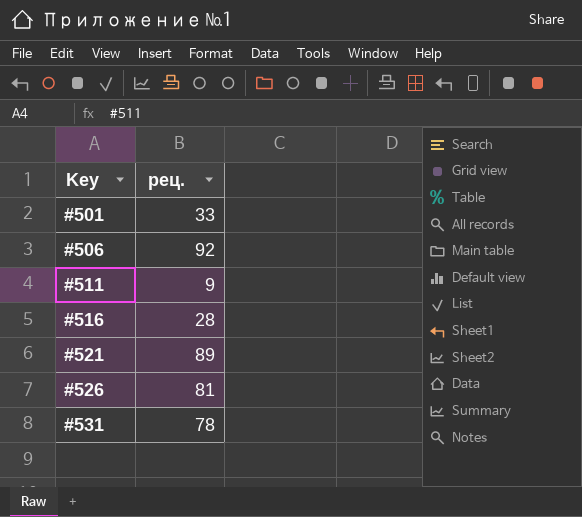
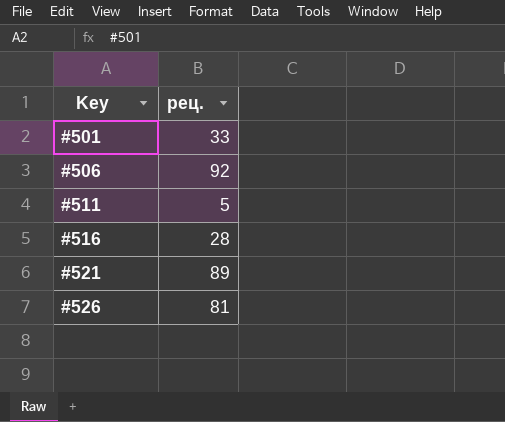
row #531: 78 -> none
#511 | рец.: 9 -> 5

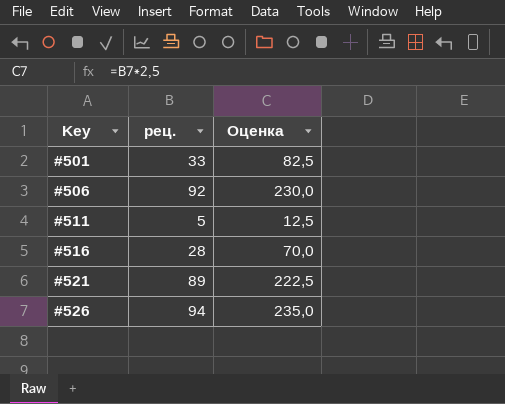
column Оценка | formula: none -> [рец.] * 2,5
#526 | рец.: 81 -> 94

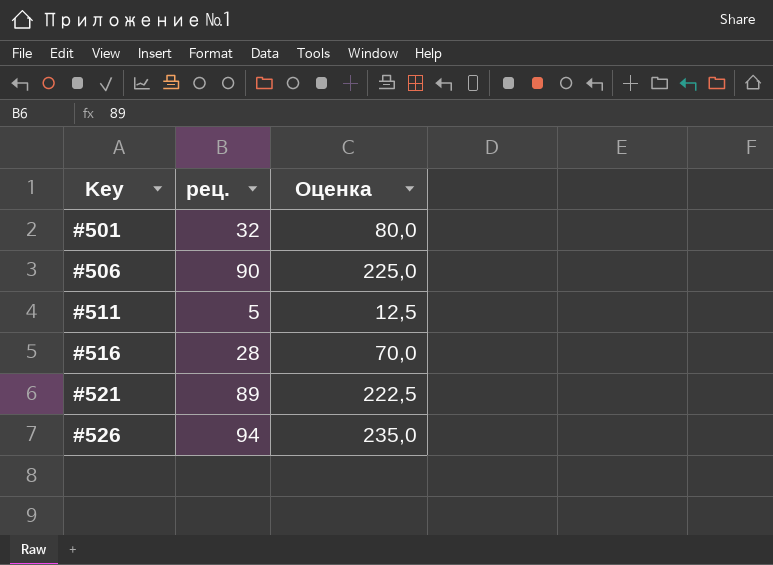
#501 | рец.: 33 -> 32
#501 | Оценка: 82,5 -> 80,0
#506 | рец.: 92 -> 90
#506 | Оценка: 230,0 -> 225,0

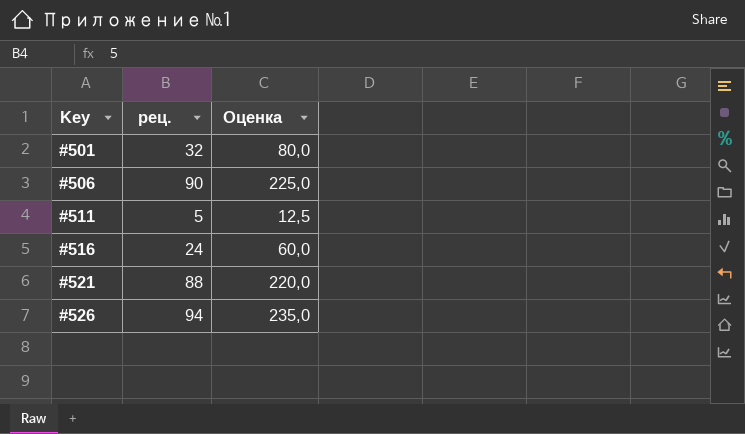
#516 | рец.: 28 -> 24
#516 | Оценка: 70,0 -> 60,0
#521 | рец.: 89 -> 88
#521 | Оценка: 222,5 -> 220,0

